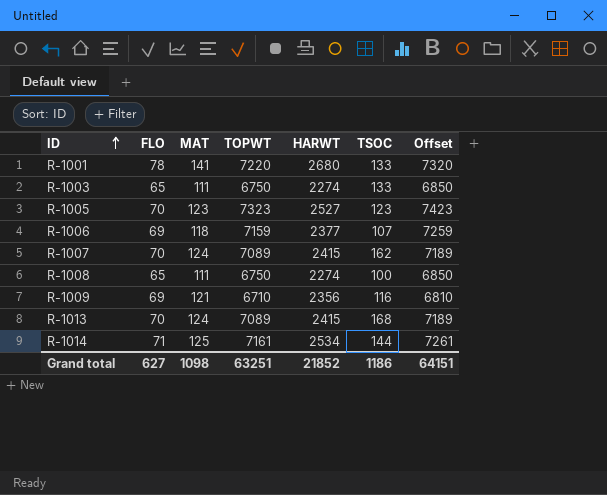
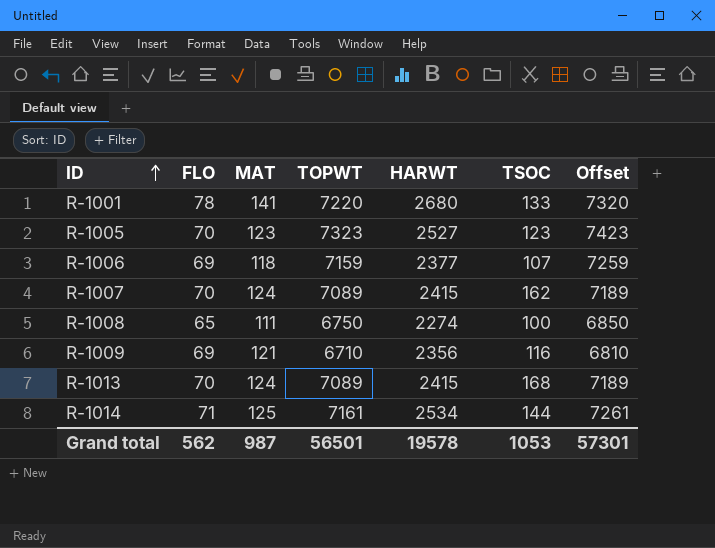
row R-1003: 65 | 111 | 6750 | 2274 | 133 | 6850 -> none
Grand total | FLO: 627 -> 562
Grand total | MAT: 1098 -> 987
Grand total | TOPWT: 63251 -> 56501
Grand total | HARWT: 21852 -> 19578
Grand total | TSOC: 1186 -> 1053
Grand total | Offset: 64151 -> 57301

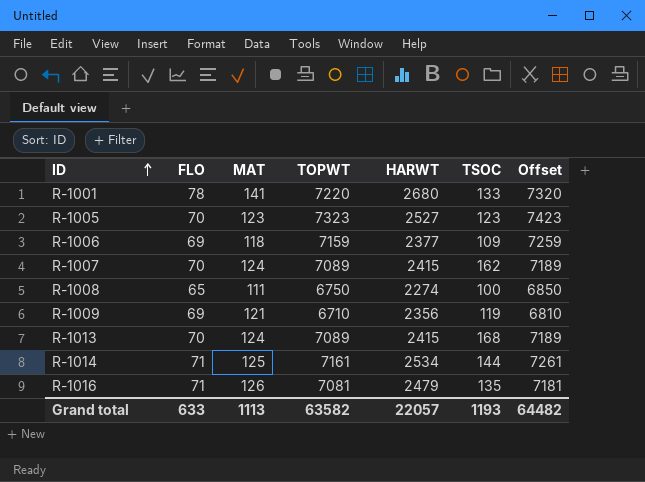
R-1006 | TSOC: 107 -> 109
R-1009 | TSOC: 116 -> 119
row R-1016: none -> 71 | 126 | 7081 | 2479 | 135 | 7181
Grand total | FLO: 562 -> 633
Grand total | MAT: 987 -> 1113
Grand total | TOPWT: 56501 -> 63582
Grand total | HARWT: 19578 -> 22057
Grand total | TSOC: 1053 -> 1193
Grand total | Offset: 57301 -> 64482

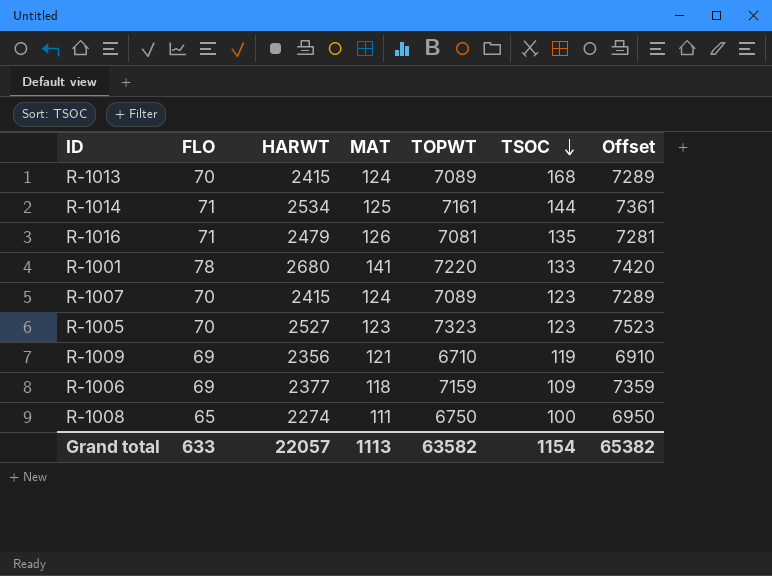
row order: ID ascending -> TSOC descending
column HARWT | position: 5 -> 3
column Offset | formula: [TOPWT] + 100 -> [TOPWT] + 200
R-1007 | TSOC: 162 -> 123
Grand total | TSOC: 1193 -> 1154
Grand total | Offset: 64482 -> 65382

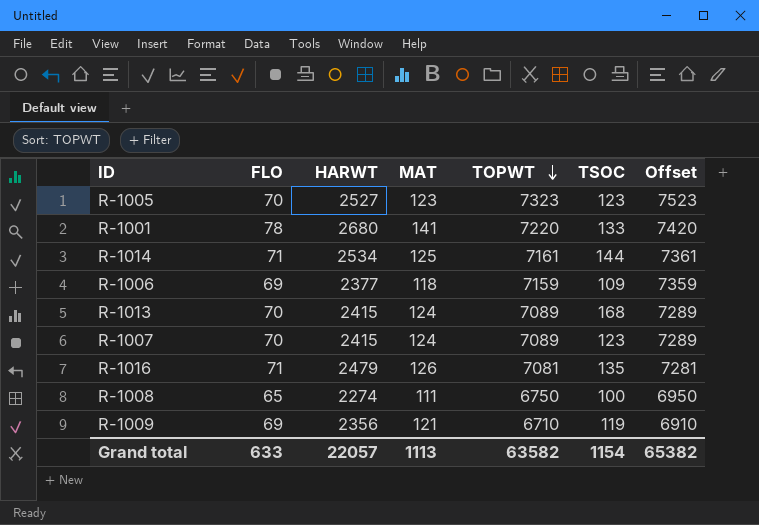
row order: TSOC descending -> TOPWT descending

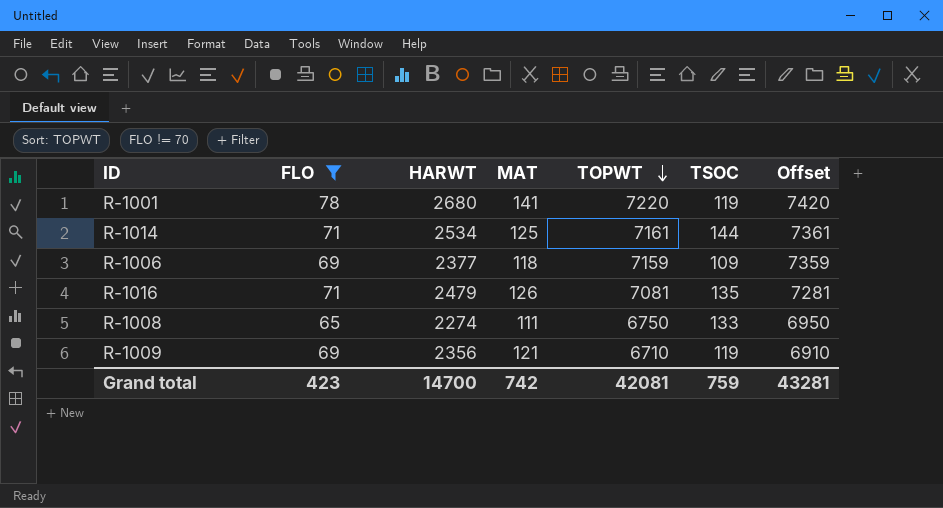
filter: none -> FLO != 70
R-1001 | TSOC: 133 -> 119
R-1008 | TSOC: 100 -> 133
Grand total | FLO: 633 -> 423
Grand total | HARWT: 22057 -> 14700
Grand total | MAT: 1113 -> 742
Grand total | TOPWT: 63582 -> 42081
Grand total | TSOC: 1154 -> 759
Grand total | Offset: 65382 -> 43281

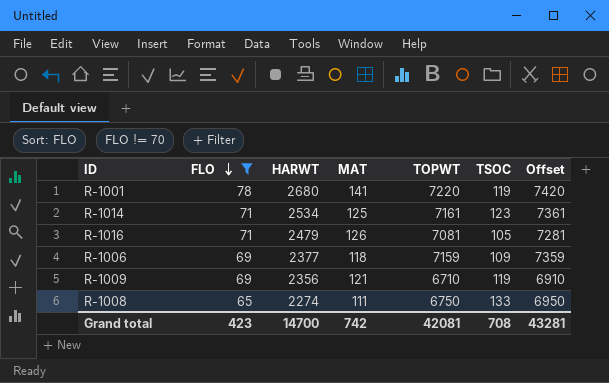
row order: TOPWT descending -> FLO descending
R-1014 | TSOC: 144 -> 123
R-1016 | TSOC: 135 -> 105
Grand total | TSOC: 759 -> 708

